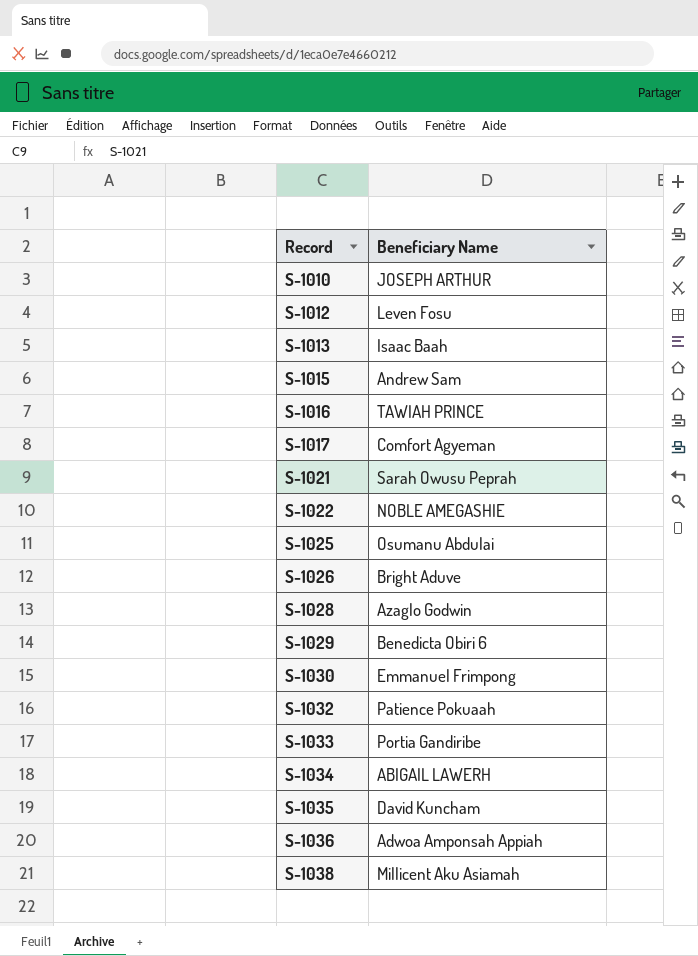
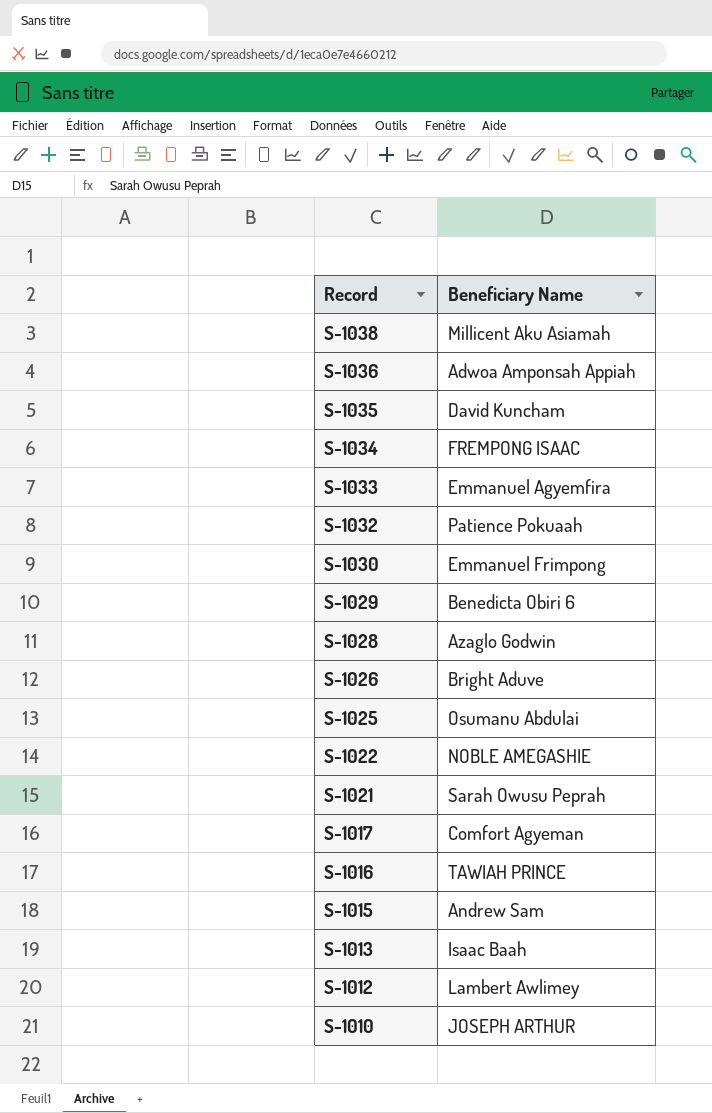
row order: Record ascending -> Record descending
S-1034 | Beneficiary Name: ABIGAIL LAWERH -> FREMPONG ISAAC
S-1033 | Beneficiary Name: Portia Gandiribe -> Emmanuel Agyemfira
S-1012 | Beneficiary Name: Leven Fosu -> Lambert Awlimey

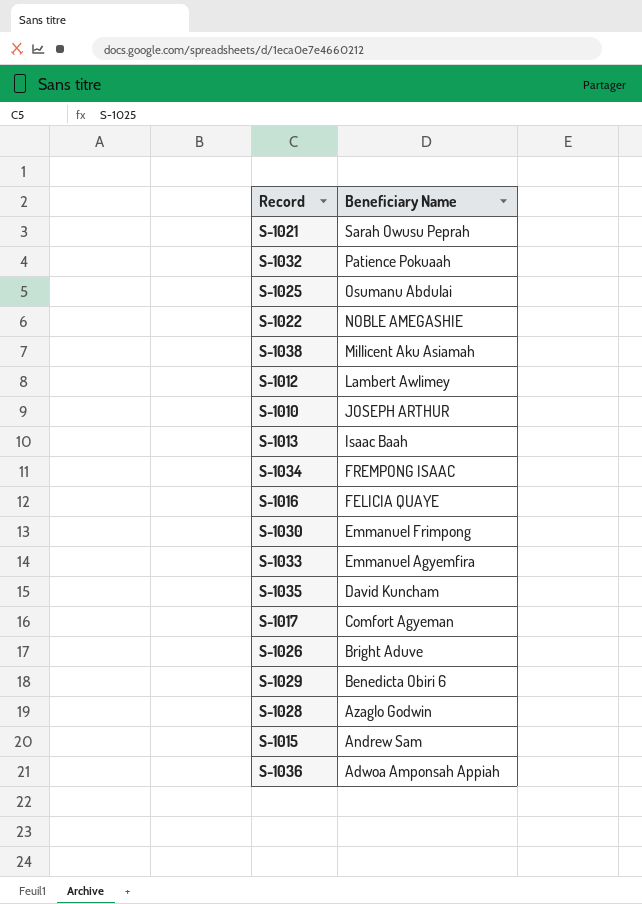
row order: Record descending -> Beneficiary Name descending
S-1016 | Beneficiary Name: TAWIAH PRINCE -> FELICIA QUAYE

